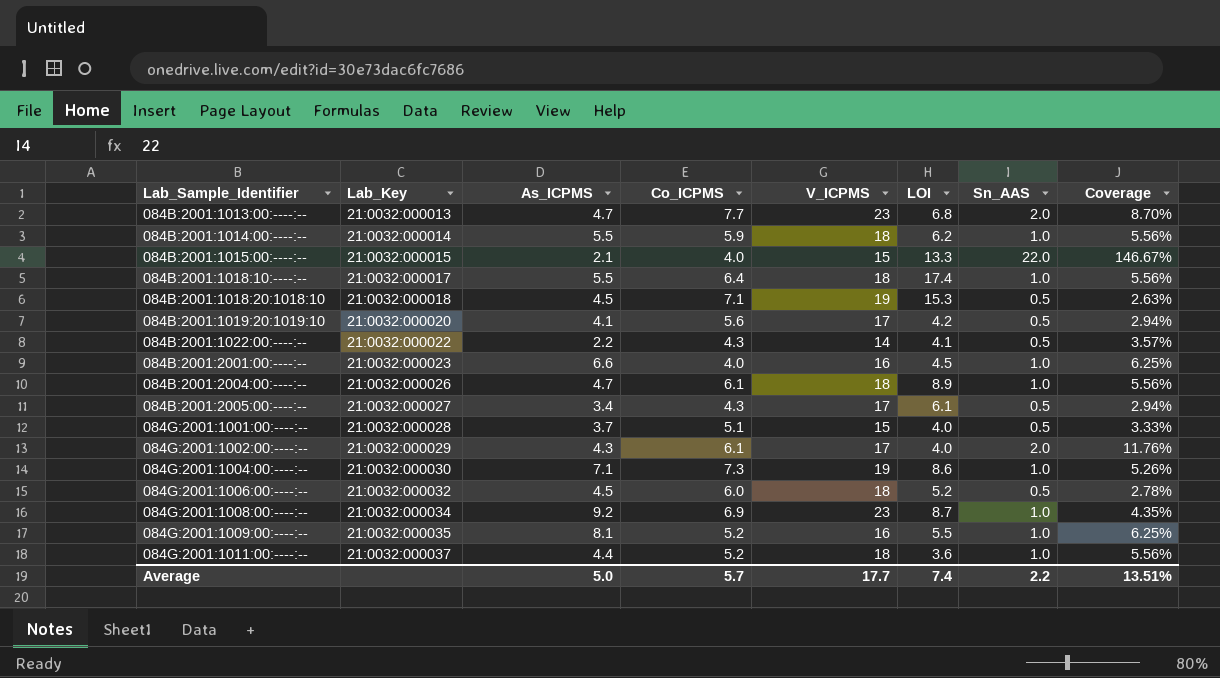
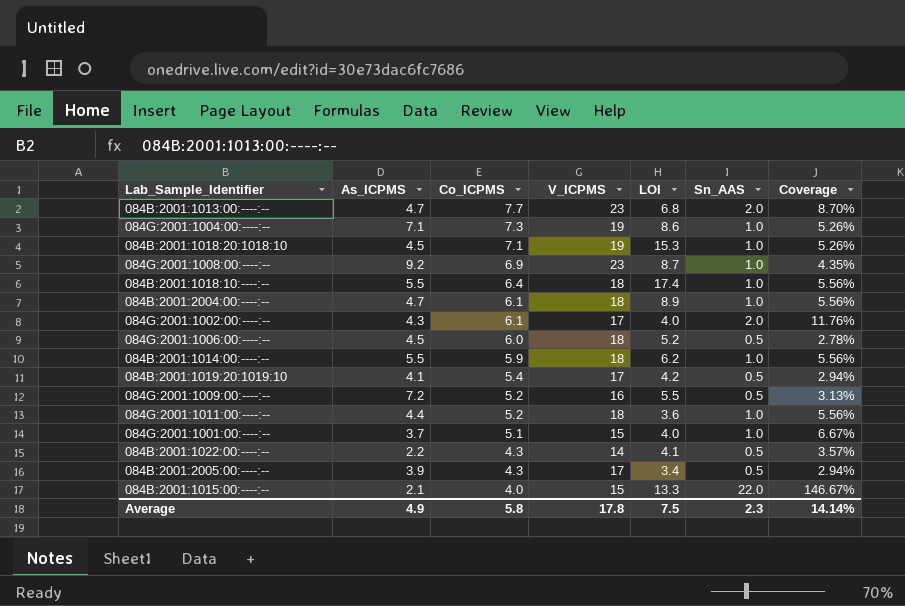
row order: Lab_Sample_Identifier ascending -> Co_ICPMS descending
column Lab_Key | position: 2 -> none
row 084B:2001:2001:00:----:--: 21:0032:000023 | 6.6 | 4.0 | 16 | 4.5 | 1.0 | 6.25% -> none
084B:2001:1018:20:1018:10 | Sn_AAS: 0.5 -> 1.0
084B:2001:1018:20:1018:10 | Coverage: 2.63% -> 5.26%
084B:2001:1019:20:1019:10 | Co_ICPMS: 5.6 -> 5.4
084G:2001:1009:00:----:-- | As_ICPMS: 8.1 -> 7.2
084G:2001:1009:00:----:-- | Sn_AAS: 1.0 -> 0.5
084G:2001:1009:00:----:-- | Coverage: 6.25% -> 3.13%
084G:2001:1001:00:----:-- | Sn_AAS: 0.5 -> 1.0
084G:2001:1001:00:----:-- | Coverage: 3.33% -> 6.67%
084B:2001:2005:00:----:-- | As_ICPMS: 3.4 -> 3.9
084B:2001:2005:00:----:-- | LOI: 6.1 -> 3.4
Average | As_ICPMS: 5.0 -> 4.9
Average | Co_ICPMS: 5.7 -> 5.8
Average | V_ICPMS: 17.7 -> 17.8
Average | LOI: 7.4 -> 7.5
Average | Sn_AAS: 2.2 -> 2.3
Average | Coverage: 13.51% -> 14.14%

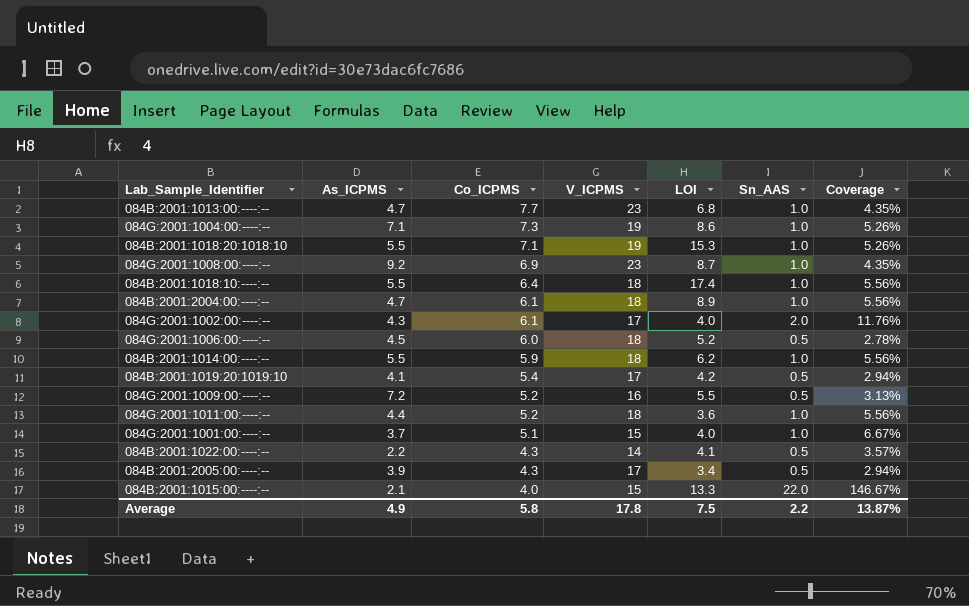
084B:2001:1013:00:----:-- | Sn_AAS: 2.0 -> 1.0
084B:2001:1013:00:----:-- | Coverage: 8.70% -> 4.35%
084B:2001:1018:20:1018:10 | As_ICPMS: 4.5 -> 5.5
Average | Sn_AAS: 2.3 -> 2.2
Average | Coverage: 14.14% -> 13.87%

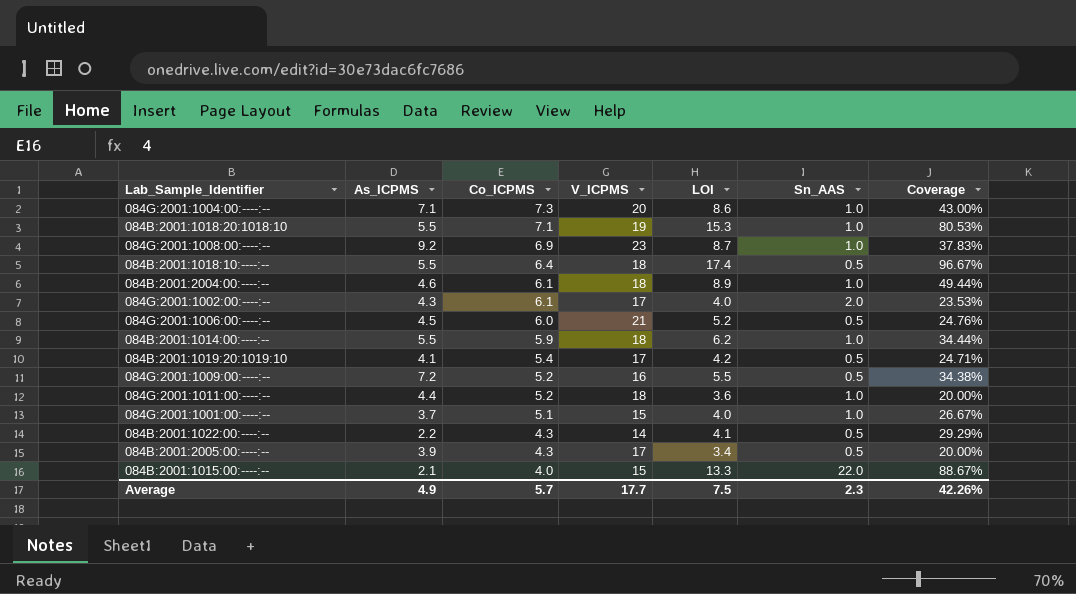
column Coverage | formula: [Sn_AAS] / [V_ICPMS] -> [LOI] / [V_ICPMS]
row 084B:2001:1013:00:----:--: 4.7 | 7.7 | 23 | 6.8 | 1.0 | 4.35% -> none
084G:2001:1004:00:----:-- | V_ICPMS: 19 -> 20
084B:2001:1018:10:----:-- | Sn_AAS: 1.0 -> 0.5
084B:2001:2004:00:----:-- | As_ICPMS: 4.7 -> 4.6
084G:2001:1006:00:----:-- | V_ICPMS: 18 -> 21
Average | Co_ICPMS: 5.8 -> 5.7
Average | V_ICPMS: 17.8 -> 17.7
Average | Sn_AAS: 2.2 -> 2.3
Average | Coverage: 13.87% -> 42.26%

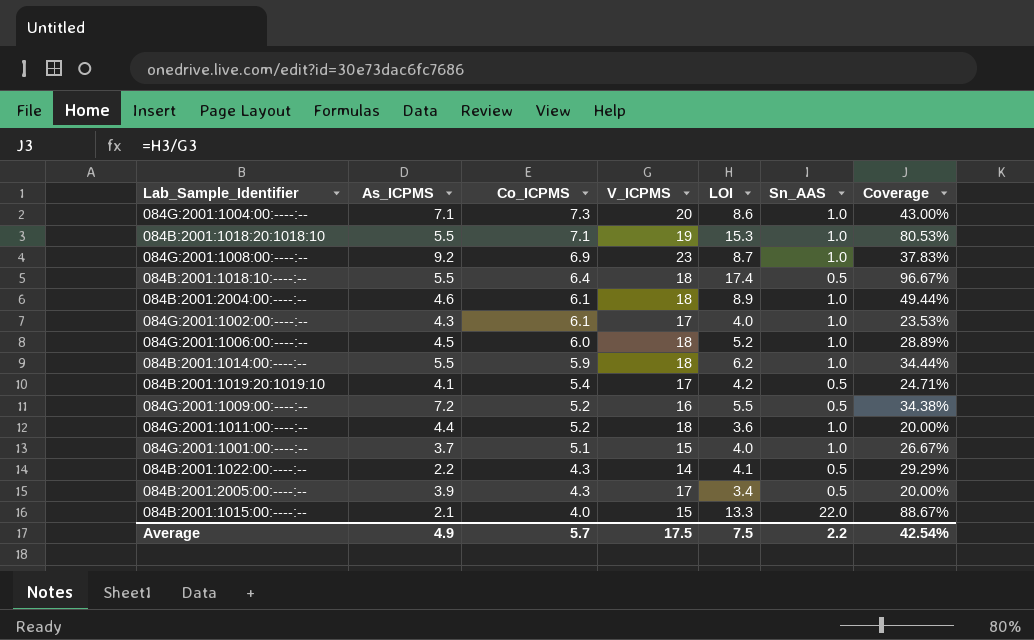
084G:2001:1002:00:----:-- | Sn_AAS: 2.0 -> 1.0
084G:2001:1006:00:----:-- | V_ICPMS: 21 -> 18
084G:2001:1006:00:----:-- | Sn_AAS: 0.5 -> 1.0
084G:2001:1006:00:----:-- | Coverage: 24.76% -> 28.89%
Average | V_ICPMS: 17.7 -> 17.5
Average | Sn_AAS: 2.3 -> 2.2
Average | Coverage: 42.26% -> 42.54%

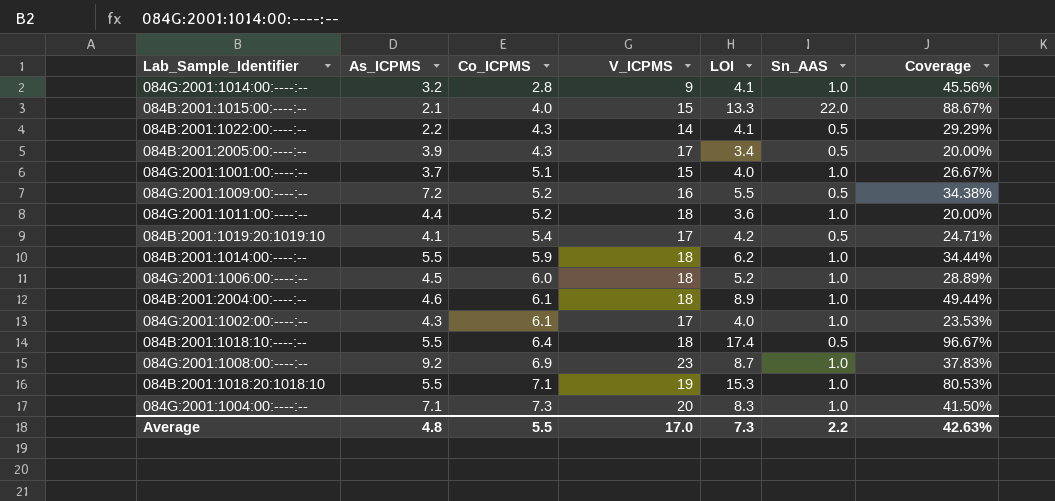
row order: Co_ICPMS descending -> Co_ICPMS ascending
row 084G:2001:1014:00:----:--: none -> 3.2 | 2.8 | 9 | 4.1 | 1.0 | 45.56%
084G:2001:1004:00:----:-- | LOI: 8.6 -> 8.3
084G:2001:1004:00:----:-- | Coverage: 43.00% -> 41.50%
Average | As_ICPMS: 4.9 -> 4.8
Average | Co_ICPMS: 5.7 -> 5.5
Average | V_ICPMS: 17.5 -> 17.0
Average | LOI: 7.5 -> 7.3
Average | Coverage: 42.54% -> 42.63%

